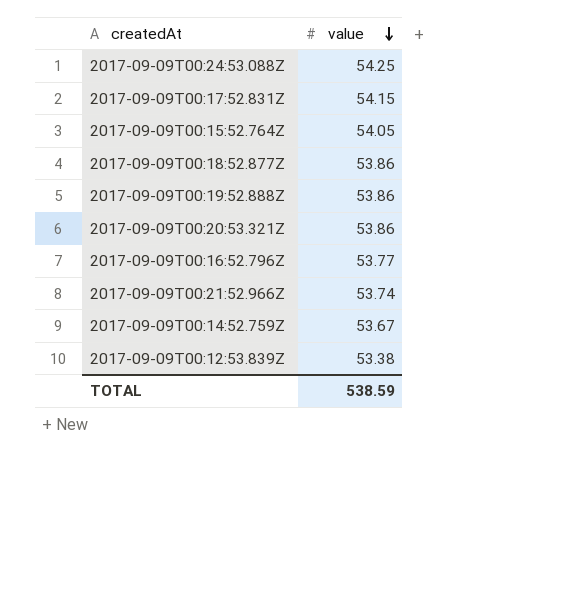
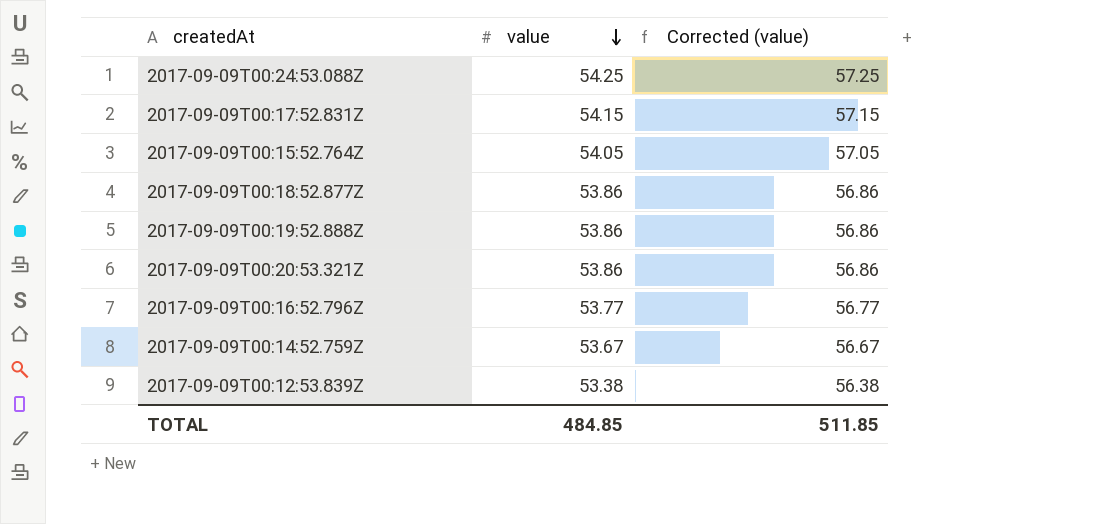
column Corrected (value) | formula: none -> [value] + 3
row 2017-09-09T00:21:52.966Z: 53.74 -> none
TOTAL | value: 538.59 -> 484.85

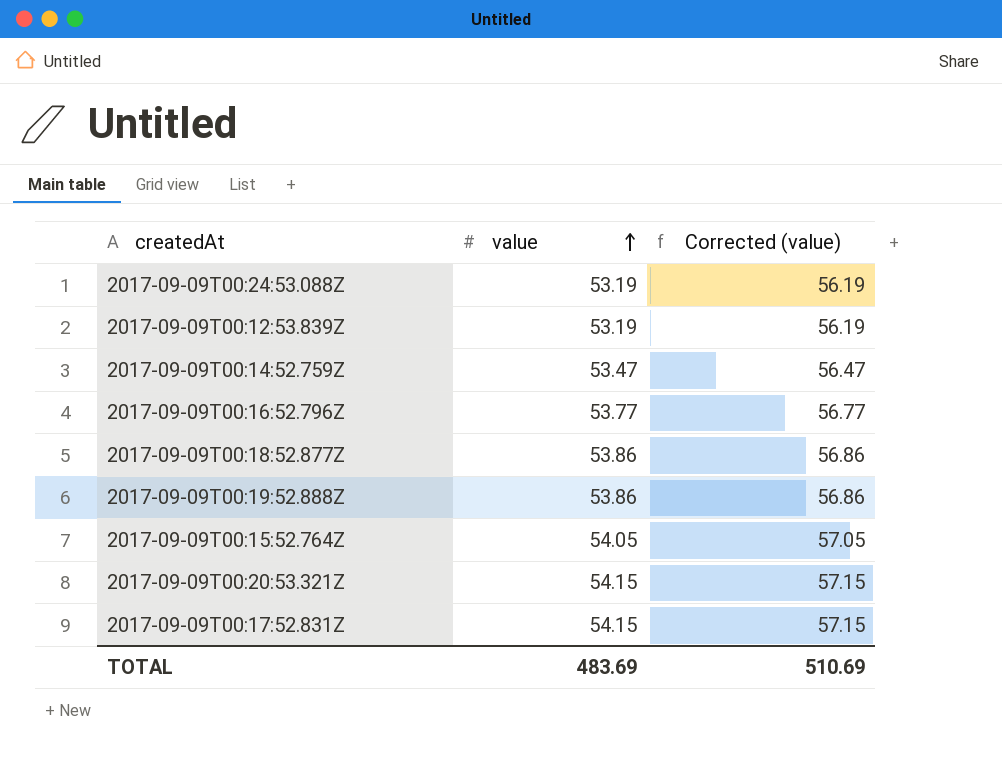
row order: value descending -> value ascending
2017-09-09T00:24:53.088Z | value: 54.25 -> 53.19
2017-09-09T00:24:53.088Z | Corrected (value): 57.25 -> 56.19
2017-09-09T00:12:53.839Z | value: 53.38 -> 53.19
2017-09-09T00:12:53.839Z | Corrected (value): 56.38 -> 56.19
2017-09-09T00:14:52.759Z | value: 53.67 -> 53.47
2017-09-09T00:14:52.759Z | Corrected (value): 56.67 -> 56.47
2017-09-09T00:20:53.321Z | value: 53.86 -> 54.15
2017-09-09T00:20:53.321Z | Corrected (value): 56.86 -> 57.15
TOTAL | value: 484.85 -> 483.69
TOTAL | Corrected (value): 511.85 -> 510.69

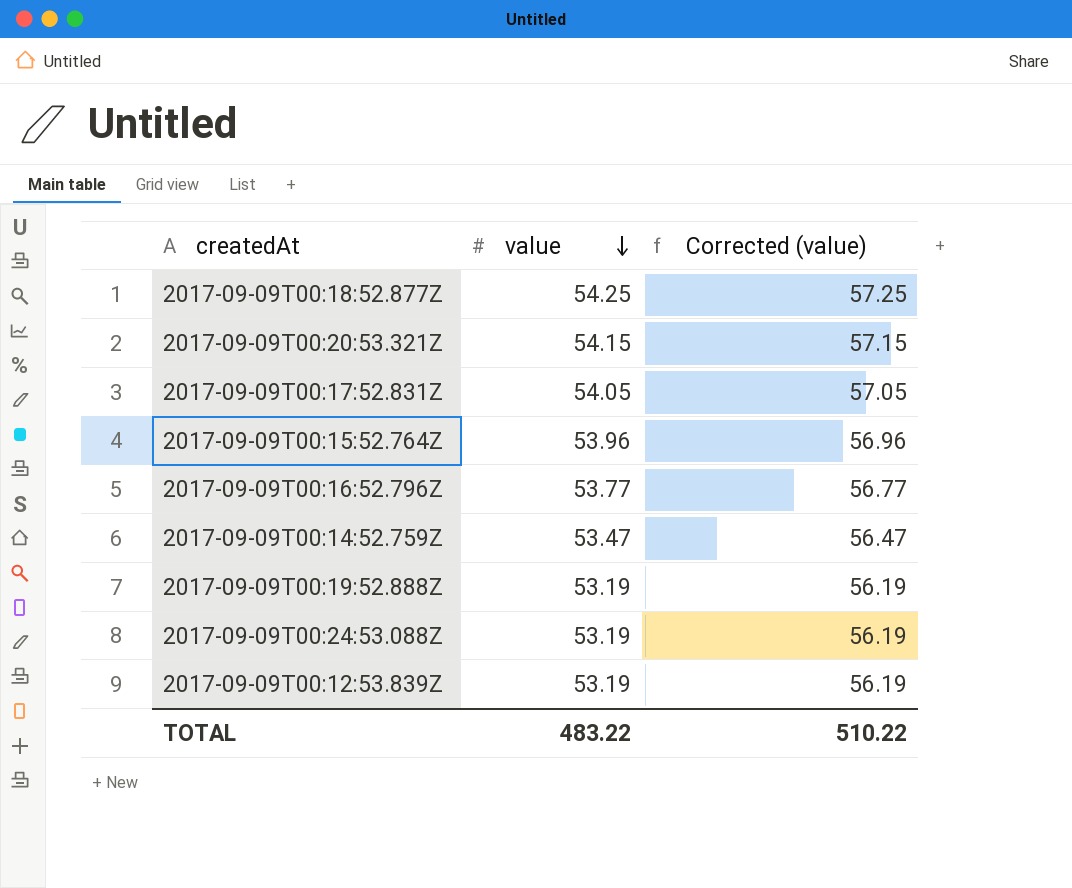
row order: value ascending -> value descending
2017-09-09T00:18:52.877Z | value: 53.86 -> 54.25
2017-09-09T00:18:52.877Z | Corrected (value): 56.86 -> 57.25
2017-09-09T00:17:52.831Z | value: 54.15 -> 54.05
2017-09-09T00:17:52.831Z | Corrected (value): 57.15 -> 57.05
2017-09-09T00:15:52.764Z | value: 54.05 -> 53.96
2017-09-09T00:15:52.764Z | Corrected (value): 57.05 -> 56.96
2017-09-09T00:19:52.888Z | value: 53.86 -> 53.19
2017-09-09T00:19:52.888Z | Corrected (value): 56.86 -> 56.19
TOTAL | value: 483.69 -> 483.22
TOTAL | Corrected (value): 510.69 -> 510.22

